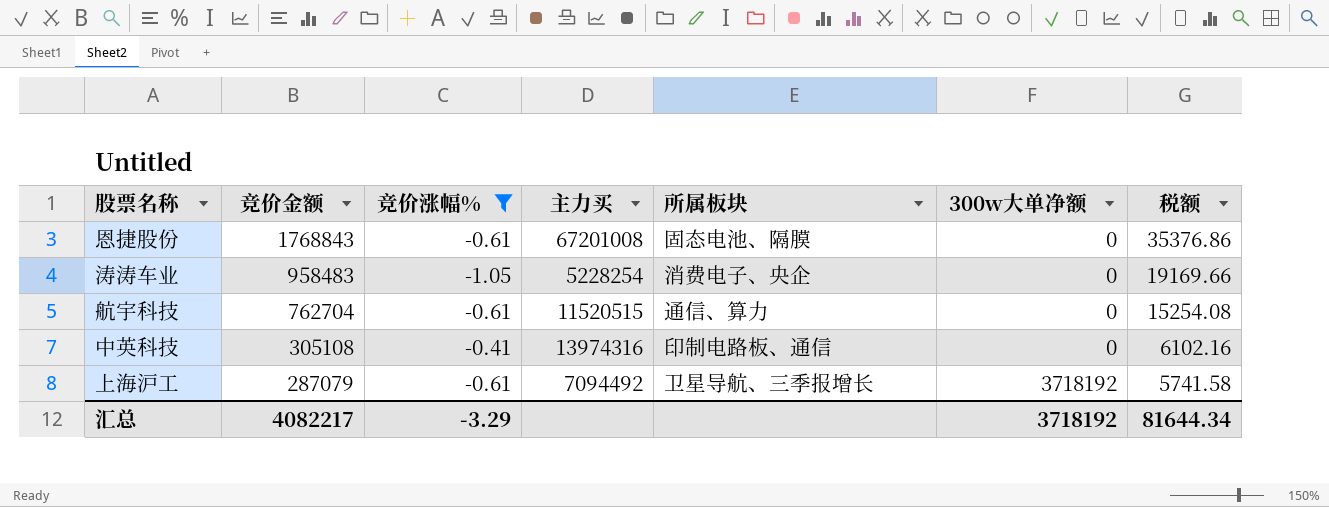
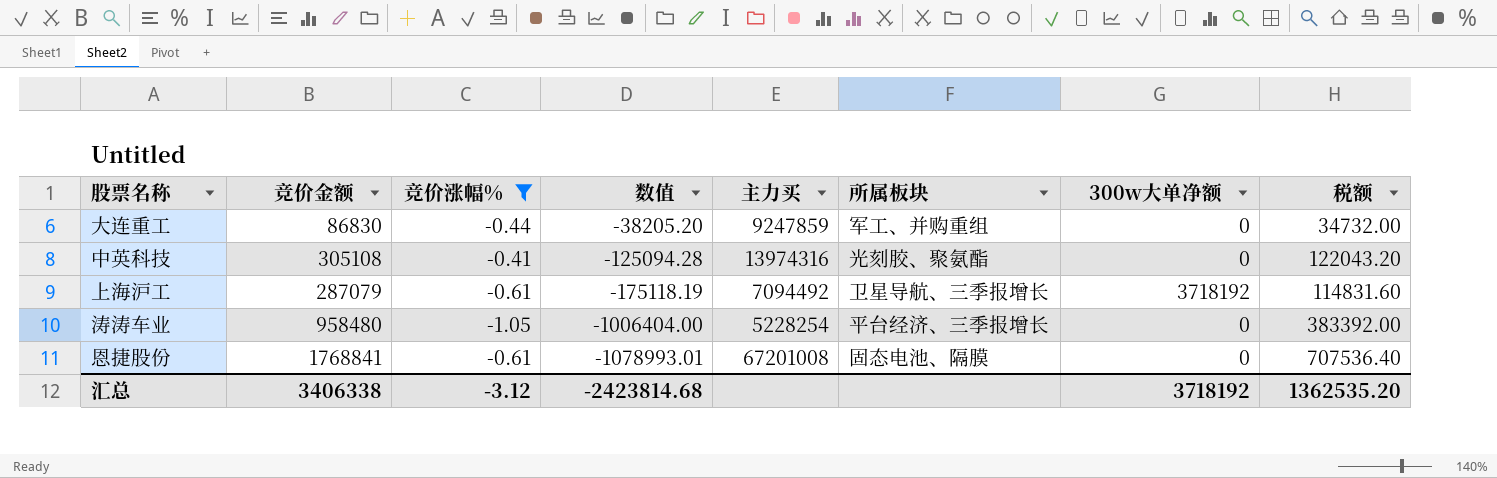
row order: 竞价金额 descending -> 数值 descending
column 数值 | formula: none -> [竞价金额] * [竞价涨幅%]
column 税额 | formula: [竞价金额] * 0.02 -> [竞价金额] * 0.4
row 航宇科技: 762704 | -0.61 | 11520515 | 通信、算力 | 0 | 15254.08 -> none
row 大连重工: none -> 86830 | -0.44 | -38205.20 | 9247859 | 军工、并购重组 | 0 | 34732.00
中英科技 | 所属板块: 印制电路板、通信 -> 光刻胶、聚氨酯
涛涛车业 | 竞价金额: 958483 -> 958480
涛涛车业 | 所属板块: 消费电子、央企 -> 平台经济、三季报增长
恩捷股份 | 竞价金额: 1768843 -> 1768841
汇总 | 竞价金额: 4082217 -> 3406338
汇总 | 竞价涨幅%: -3.29 -> -3.12
汇总 | 税额: 81644.34 -> 1362535.20

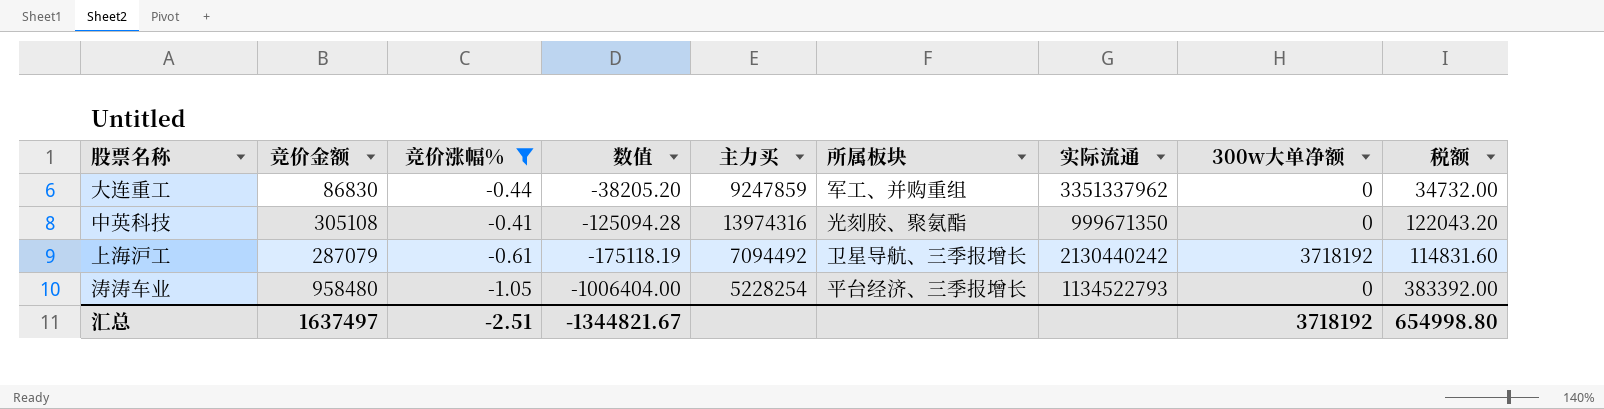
column 实际流通 | position: none -> 7
row 恩捷股份: 1768841 | -0.61 | -1078993.01 | 67201008 | 固态电池、隔膜 | 0 | 707536.40 -> none
汇总 | 竞价金额: 3406338 -> 1637497
汇总 | 竞价涨幅%: -3.12 -> -2.51
汇总 | 数值: -2423814.68 -> -1344821.67
汇总 | 税额: 1362535.20 -> 654998.80

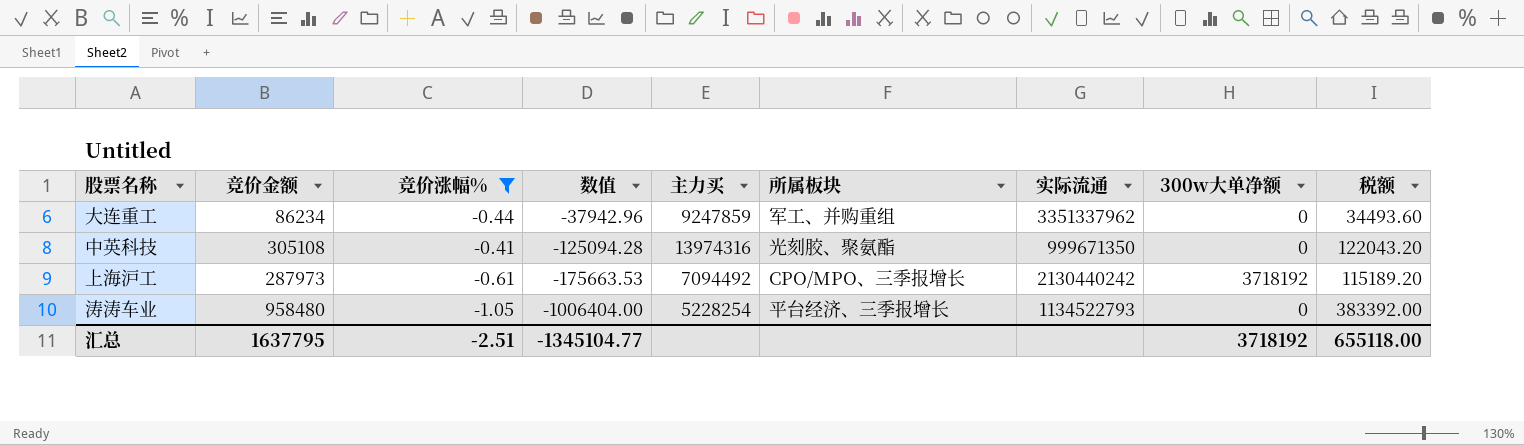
大连重工 | 竞价金额: 86830 -> 86234
大连重工 | 数值: -38205.20 -> -37942.96
大连重工 | 税额: 34732.00 -> 34493.60
上海沪工 | 竞价金额: 287079 -> 287973
上海沪工 | 数值: -175118.19 -> -175663.53
上海沪工 | 所属板块: 卫星导航、三季报增长 -> CPO/MPO、三季报增长
上海沪工 | 税额: 114831.60 -> 115189.20
汇总 | 竞价金额: 1637497 -> 1637795
汇总 | 数值: -1344821.67 -> -1345104.77
汇总 | 税额: 654998.80 -> 655118.00

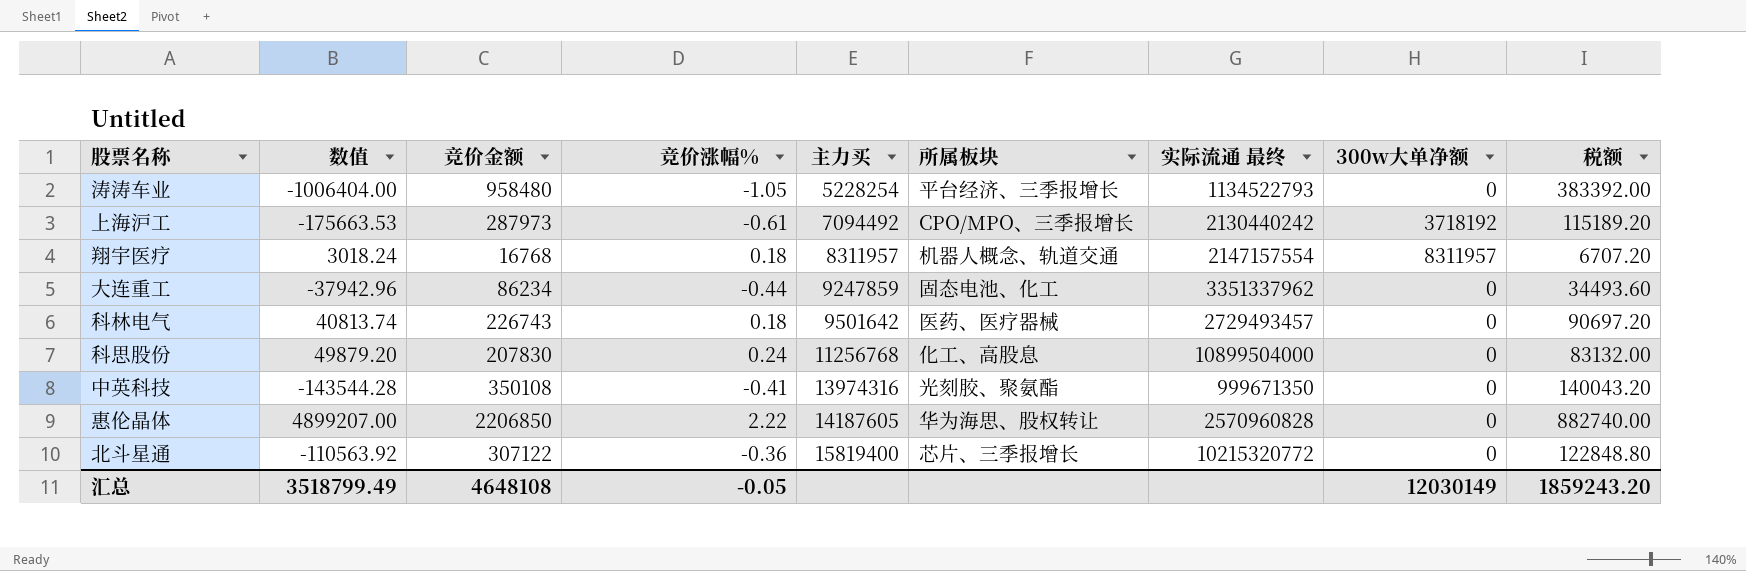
filter: 竞价涨幅% <= -0.41 -> none
row order: 数值 descending -> 主力买 ascending
column 数值 | position: 4 -> 2
column name: 实际流通 -> 实际流通 最终
大连重工 | 所属板块: 军工、并购重组 -> 固态电池、化工
中英科技 | 数值: -125094.28 -> -143544.28
中英科技 | 竞价金额: 305108 -> 350108
中英科技 | 税额: 122043.20 -> 140043.20
汇总 | 数值: -1345104.77 -> 3518799.49
汇总 | 竞价金额: 1637795 -> 4648108
汇总 | 竞价涨幅%: -2.51 -> -0.05
汇总 | 300w大单净额: 3718192 -> 12030149
汇总 | 税额: 655118.00 -> 1859243.20

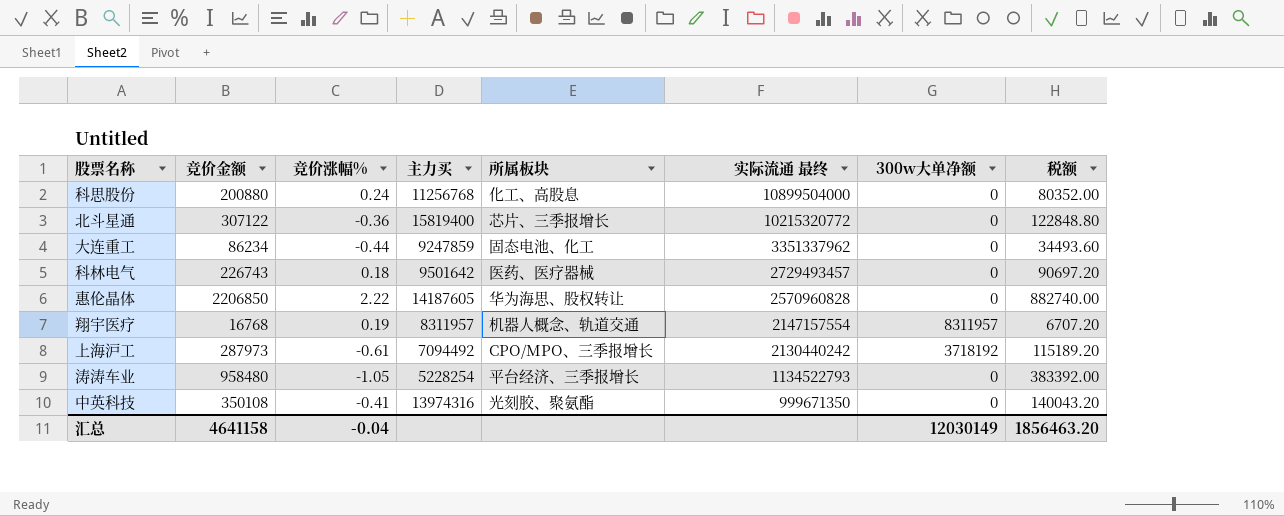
row order: 主力买 ascending -> 实际流通 最终 descending
column 数值 | formula: [竞价金额] * [竞价涨幅%] -> none
科思股份 | 竞价金额: 207830 -> 200880
科思股份 | 税额: 83132.00 -> 80352.00
翔宇医疗 | 竞价涨幅%: 0.18 -> 0.19
汇总 | 竞价金额: 4648108 -> 4641158
汇总 | 竞价涨幅%: -0.05 -> -0.04
汇总 | 税额: 1859243.20 -> 1856463.20

